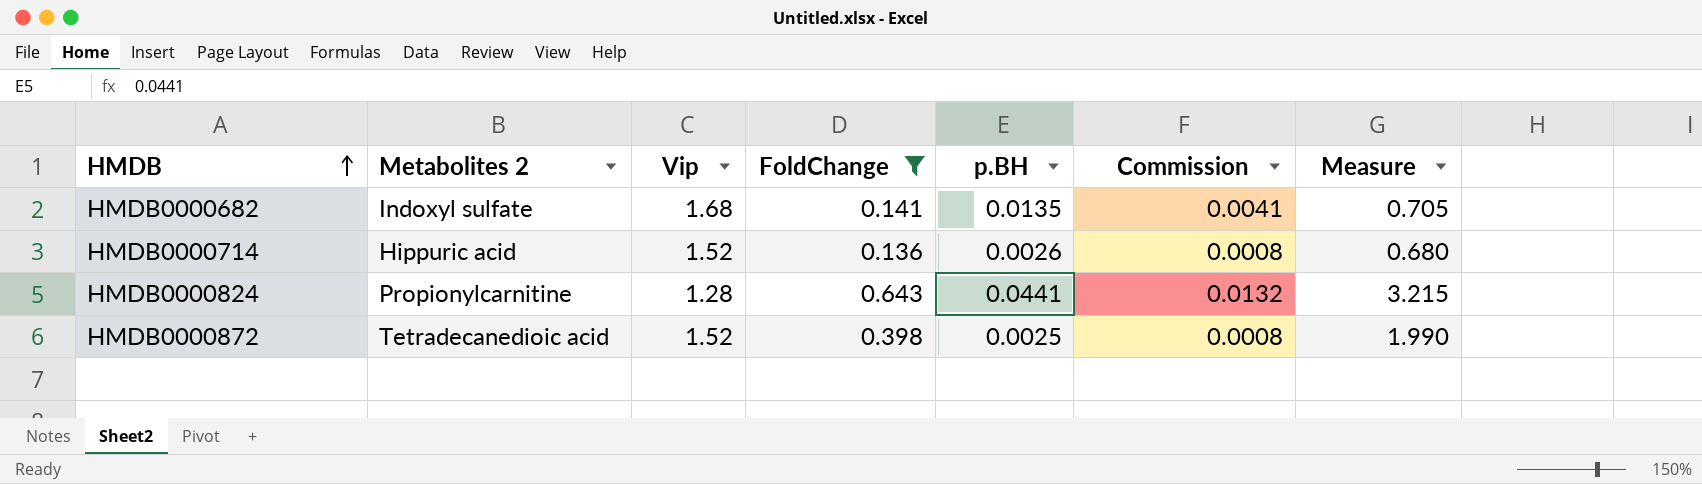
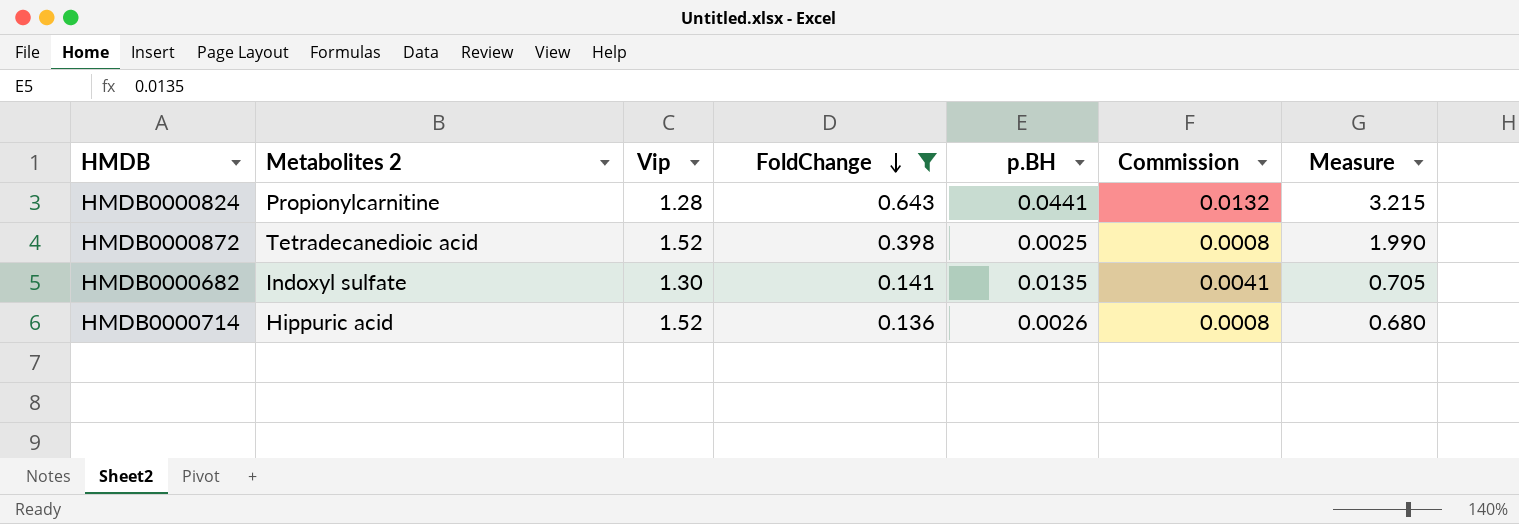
row order: HMDB ascending -> FoldChange descending
HMDB0000682 | Vip: 1.68 -> 1.30

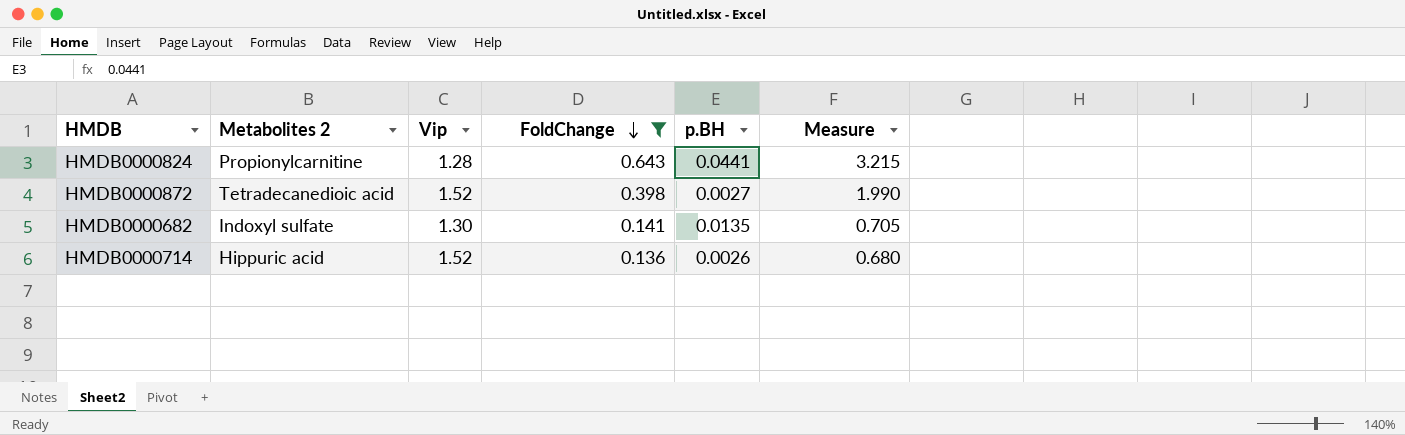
column Commission | formula: [p.BH] * 0.3 -> none
HMDB0000872 | p.BH: 0.0025 -> 0.0027

